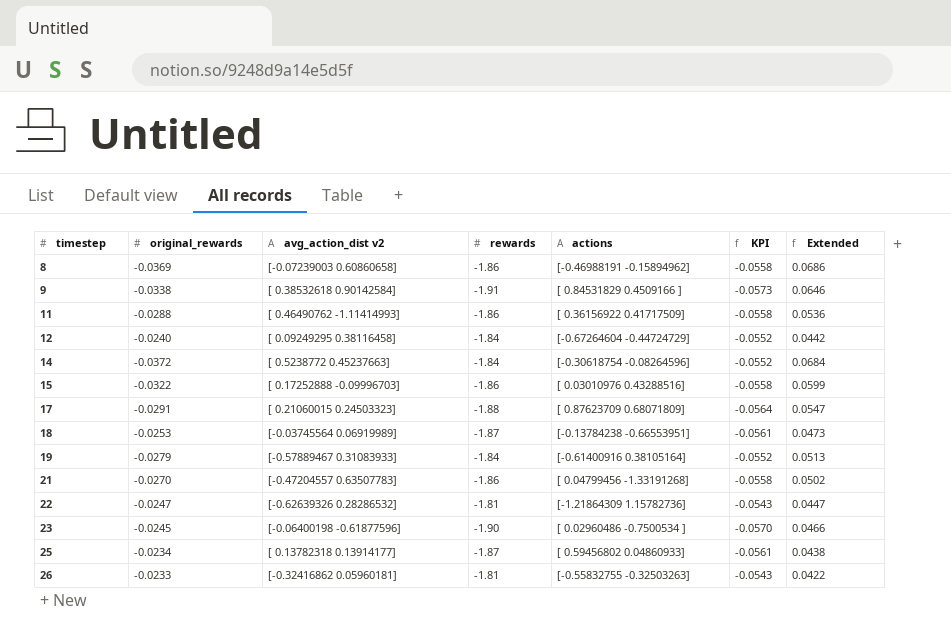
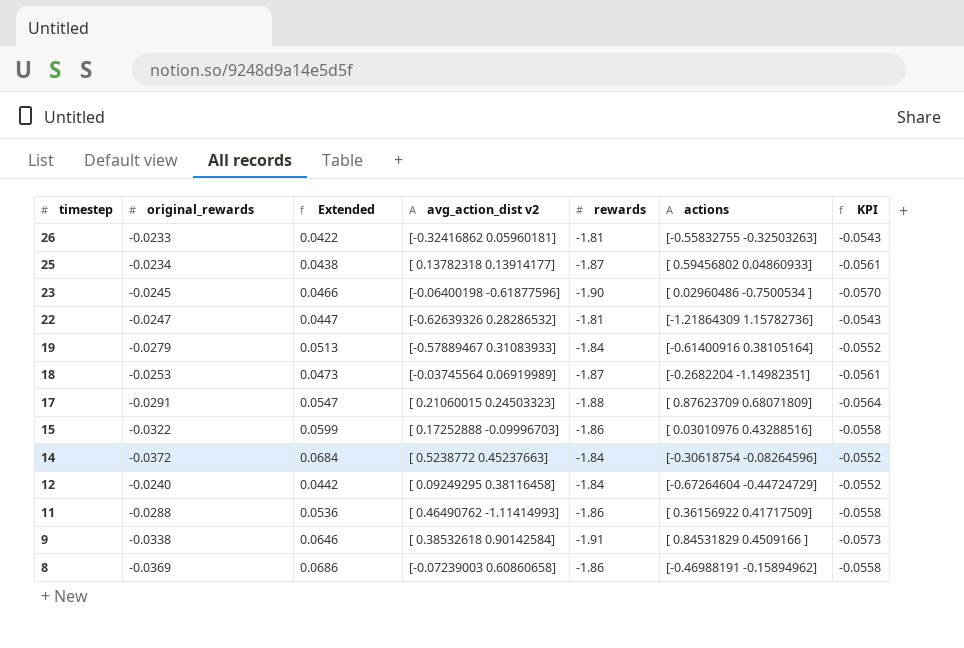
row order: timestep ascending -> timestep descending
column Extended | position: 7 -> 3
row 21: -0.0270 | [-0.47204557 0.63507783] | -1.86 | [ 0.04799456 -1.33191268] | -0.0558 | 0.0502 -> none
18 | actions: [-0.13784238 -0.66553951] -> [-0.2682204 -1.14982351]

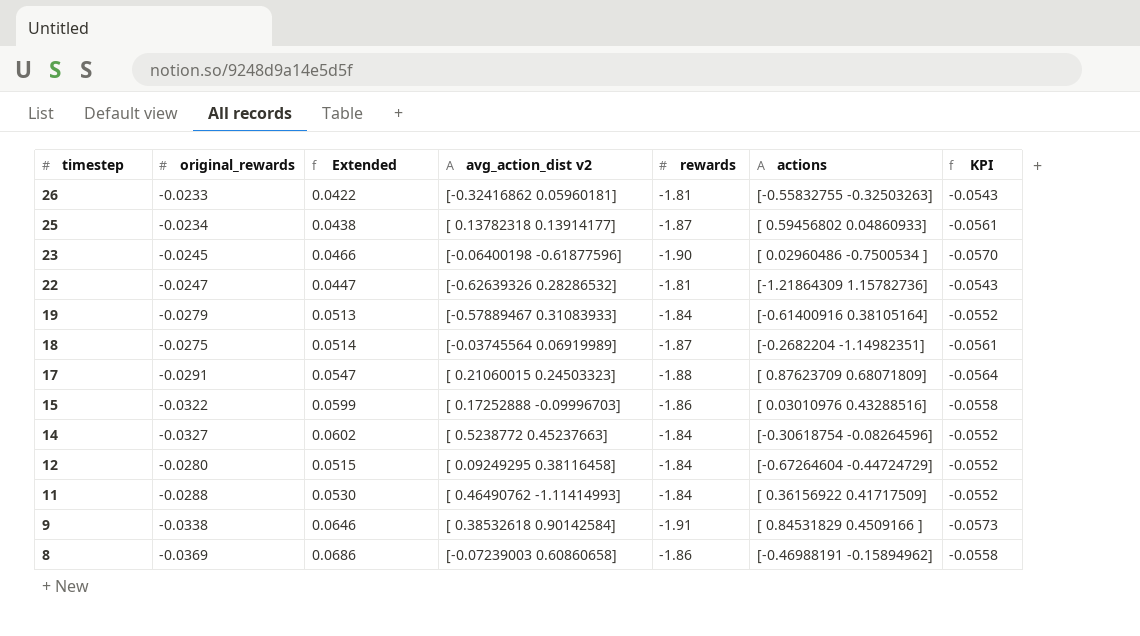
18 | original_rewards: -0.0253 -> -0.0275
18 | Extended: 0.0473 -> 0.0514
14 | original_rewards: -0.0372 -> -0.0327
14 | Extended: 0.0684 -> 0.0602
12 | original_rewards: -0.0240 -> -0.0280
12 | Extended: 0.0442 -> 0.0515
11 | Extended: 0.0536 -> 0.0530
11 | rewards: -1.86 -> -1.84
11 | KPI: -0.0558 -> -0.0552

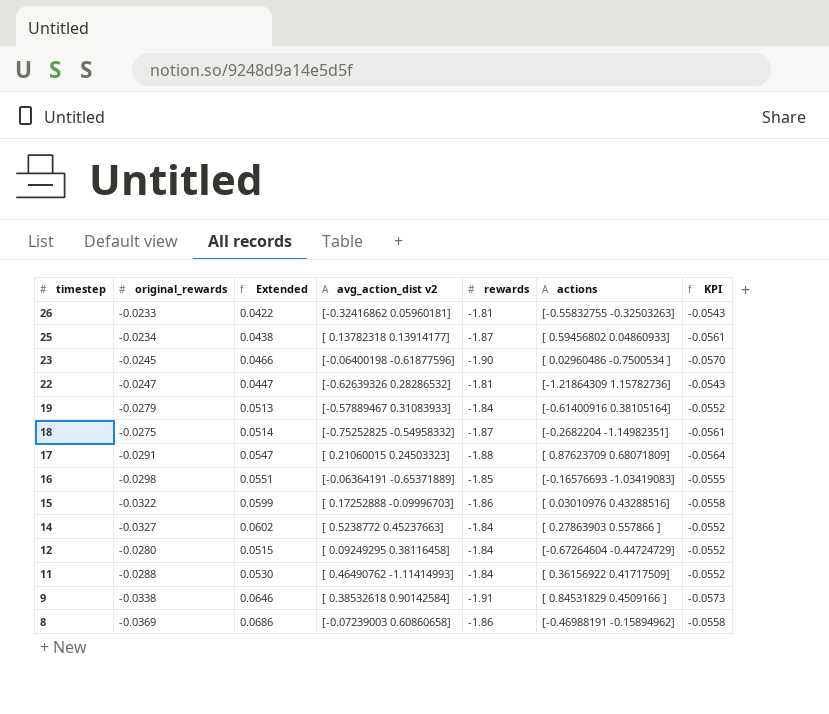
18 | avg_action_dist v2: [-0.03745564 0.06919989] -> [-0.75252825 -0.54958332]
row 16: none -> -0.0298 | 0.0551 | [-0.06364191 -0.65371889] | -1.85 | [-0.16576693 -1.03419083] | -0.0555
14 | actions: [-0.30618754 -0.08264596] -> [ 0.27863903 0.557866 ]

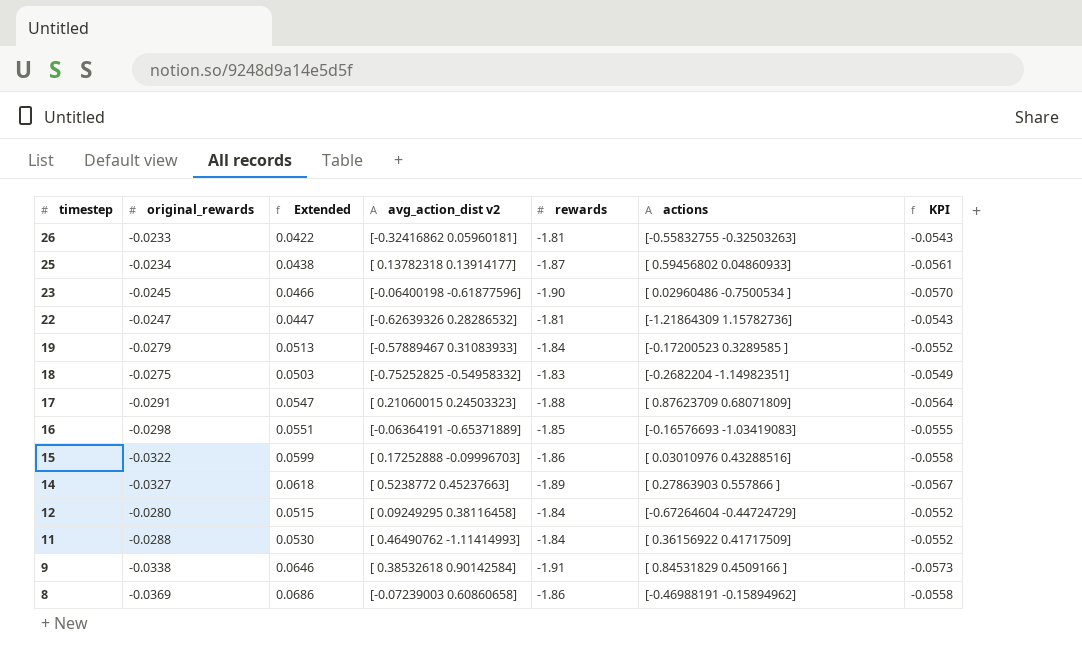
19 | actions: [-0.61400916 0.38105164] -> [-0.17200523 0.3289585 ]
18 | Extended: 0.0514 -> 0.0503
18 | rewards: -1.87 -> -1.83
18 | KPI: -0.0561 -> -0.0549
14 | Extended: 0.0602 -> 0.0618
14 | rewards: -1.84 -> -1.89
14 | KPI: -0.0552 -> -0.0567

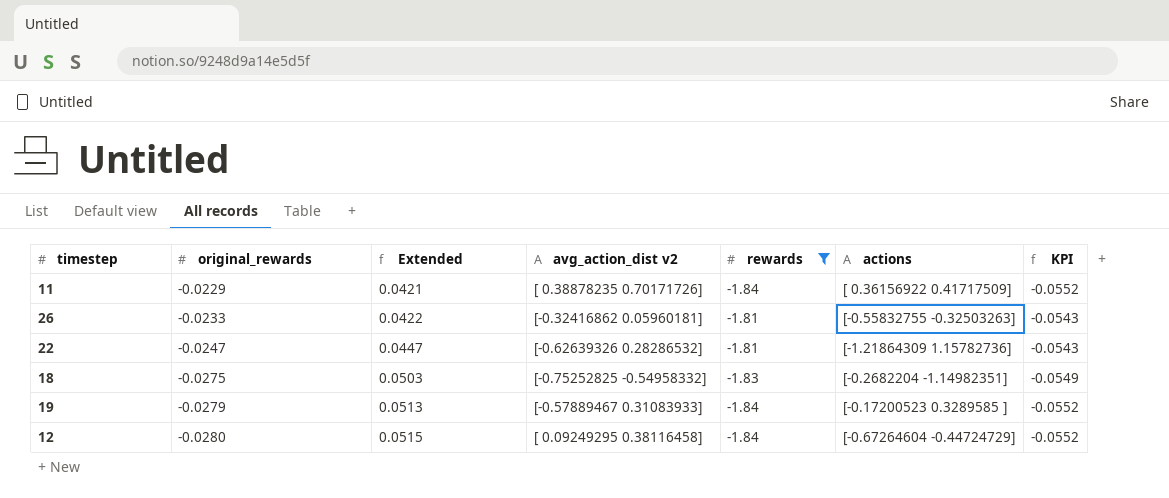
filter: none -> rewards >= -1.84
row order: timestep descending -> original_rewards descending
11 | original_rewards: -0.0288 -> -0.0229
11 | Extended: 0.0530 -> 0.0421
11 | avg_action_dist v2: [ 0.46490762 -1.11414993] -> [ 0.38878235 0.70171726]

